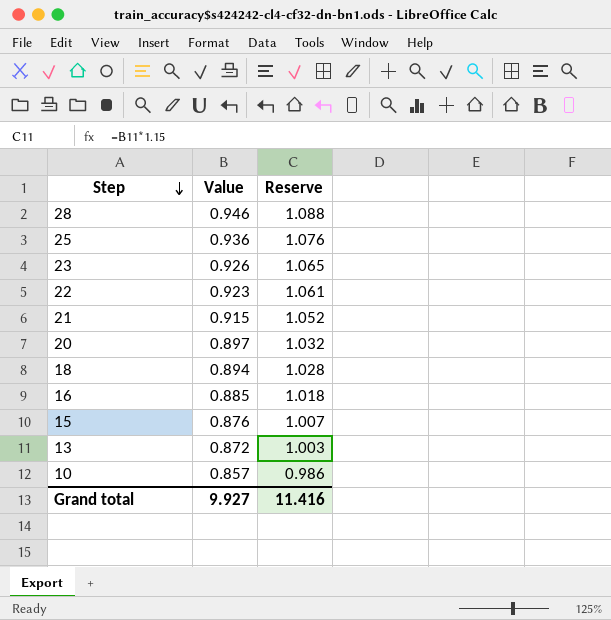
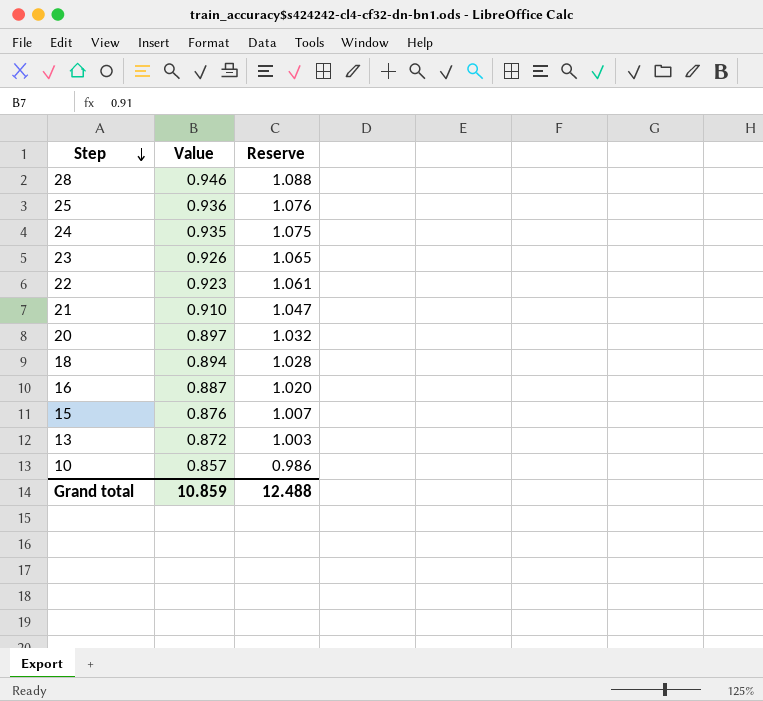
row 24: none -> 0.935 | 1.075
21 | Value: 0.915 -> 0.910
21 | Reserve: 1.052 -> 1.047
16 | Value: 0.885 -> 0.887
16 | Reserve: 1.018 -> 1.020
Grand total | Value: 9.927 -> 10.859
Grand total | Reserve: 11.416 -> 12.488

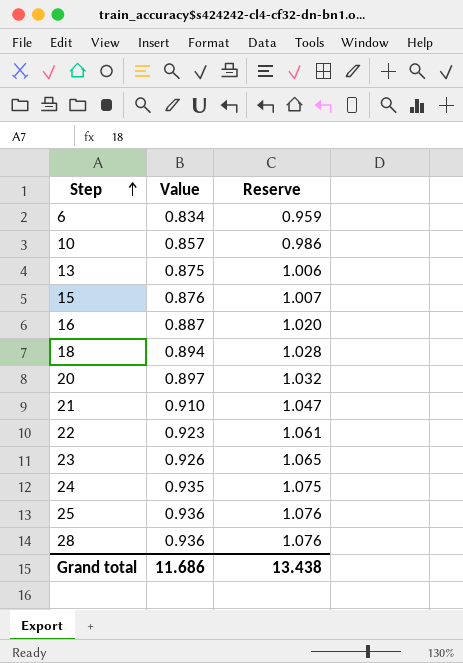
row order: Step descending -> Step ascending
row 6: none -> 0.834 | 0.959
13 | Value: 0.872 -> 0.875
13 | Reserve: 1.003 -> 1.006
28 | Value: 0.946 -> 0.936
28 | Reserve: 1.088 -> 1.076
Grand total | Value: 10.859 -> 11.686
Grand total | Reserve: 12.488 -> 13.438

